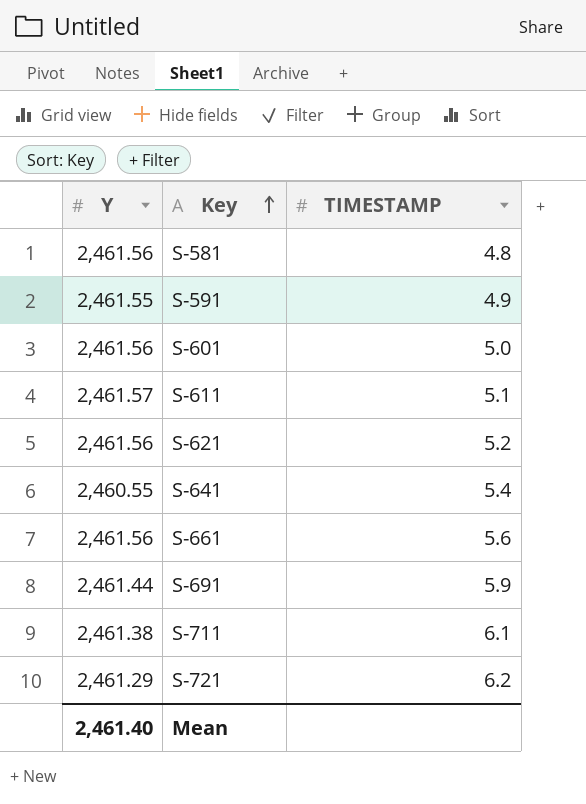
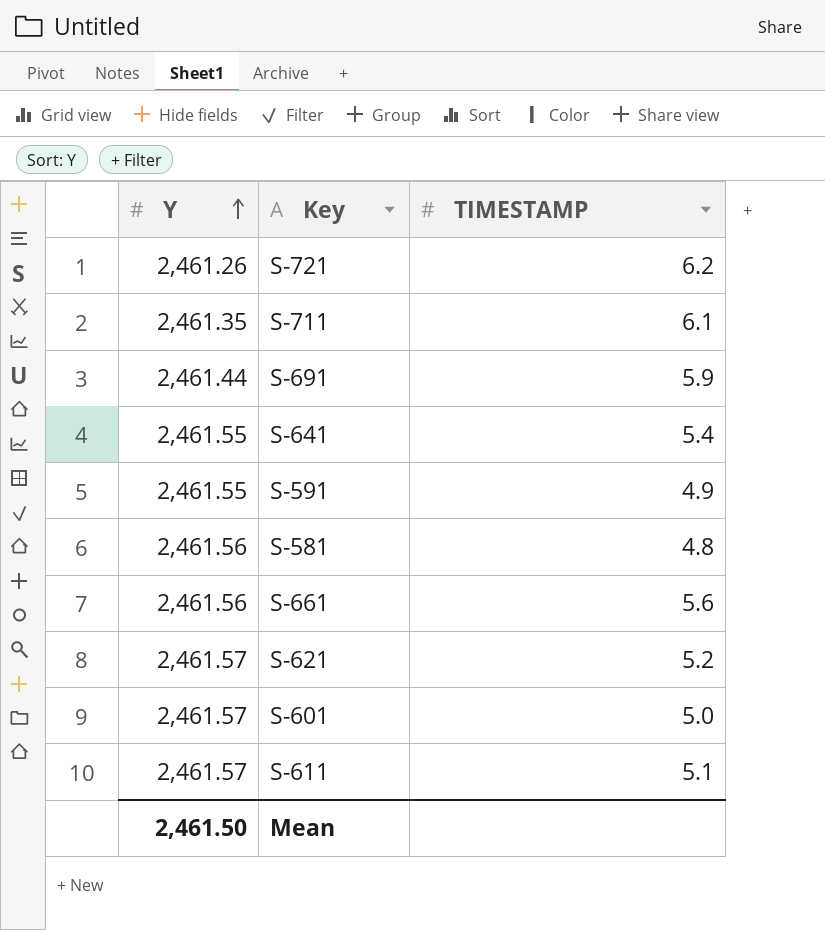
row order: Key ascending -> Y ascending
S-721 | Y: 2,461.29 -> 2,461.26
S-711 | Y: 2,461.38 -> 2,461.35
S-641 | Y: 2,460.55 -> 2,461.55
S-621 | Y: 2,461.56 -> 2,461.57
S-601 | Y: 2,461.56 -> 2,461.57
Mean | Y: 2,461.40 -> 2,461.50

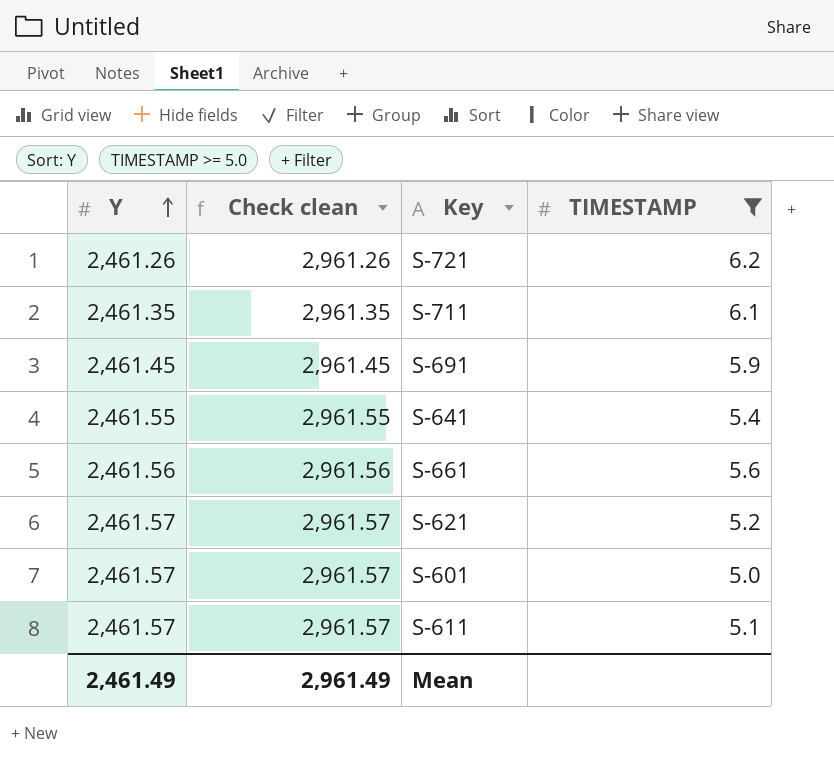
filter: none -> TIMESTAMP >= 5.0
column Check clean | formula: none -> [Y] + 500
S-691 | Y: 2,461.44 -> 2,461.45
Mean | Y: 2,461.50 -> 2,461.49

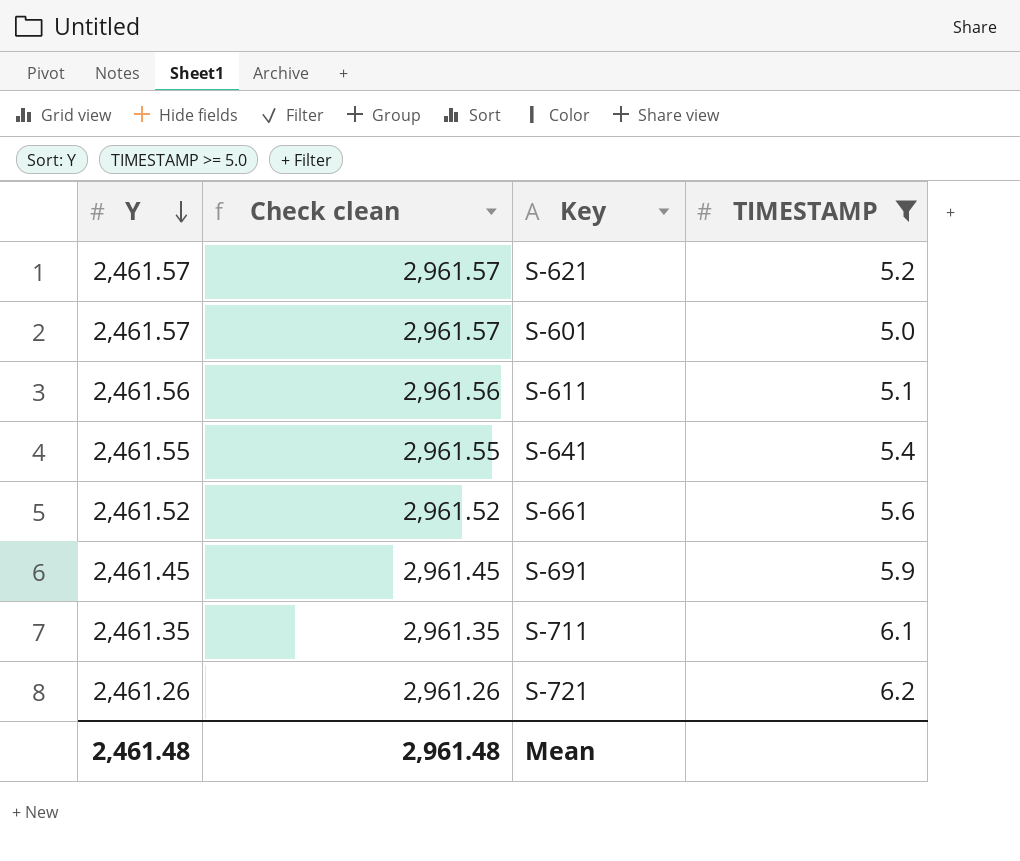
row order: Y ascending -> Y descending
S-611 | Y: 2,461.57 -> 2,461.56
S-611 | Check clean: 2,961.57 -> 2,961.56
S-661 | Y: 2,461.56 -> 2,461.52
S-661 | Check clean: 2,961.56 -> 2,961.52
Mean | Y: 2,461.49 -> 2,461.48
Mean | Check clean: 2,961.49 -> 2,961.48

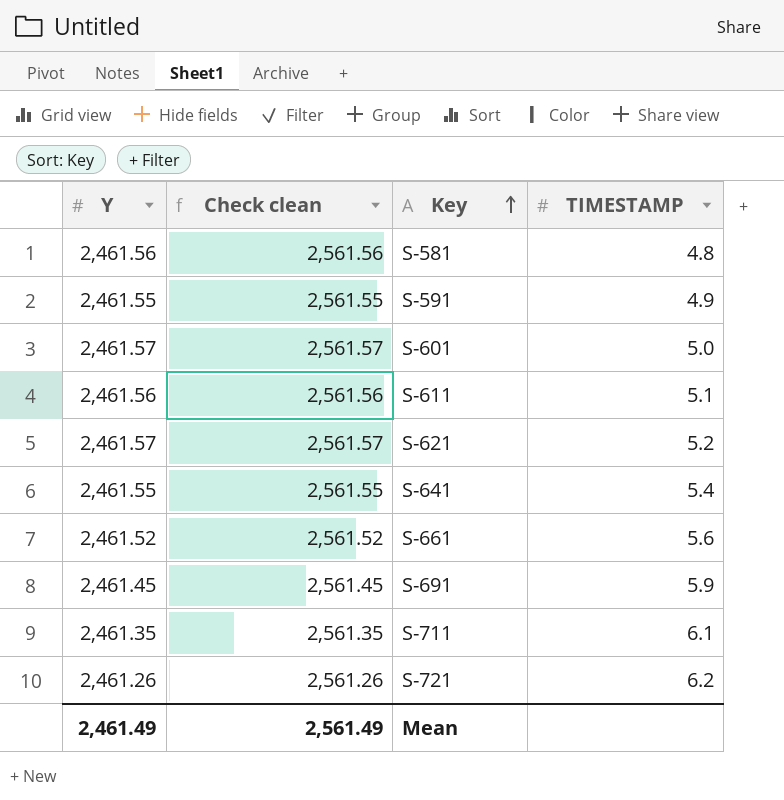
filter: TIMESTAMP >= 5.0 -> none
row order: Y descending -> Key ascending
column Check clean | formula: [Y] + 500 -> [Y] + 100
Mean | Y: 2,461.48 -> 2,461.49
Mean | Check clean: 2,961.48 -> 2,561.49

